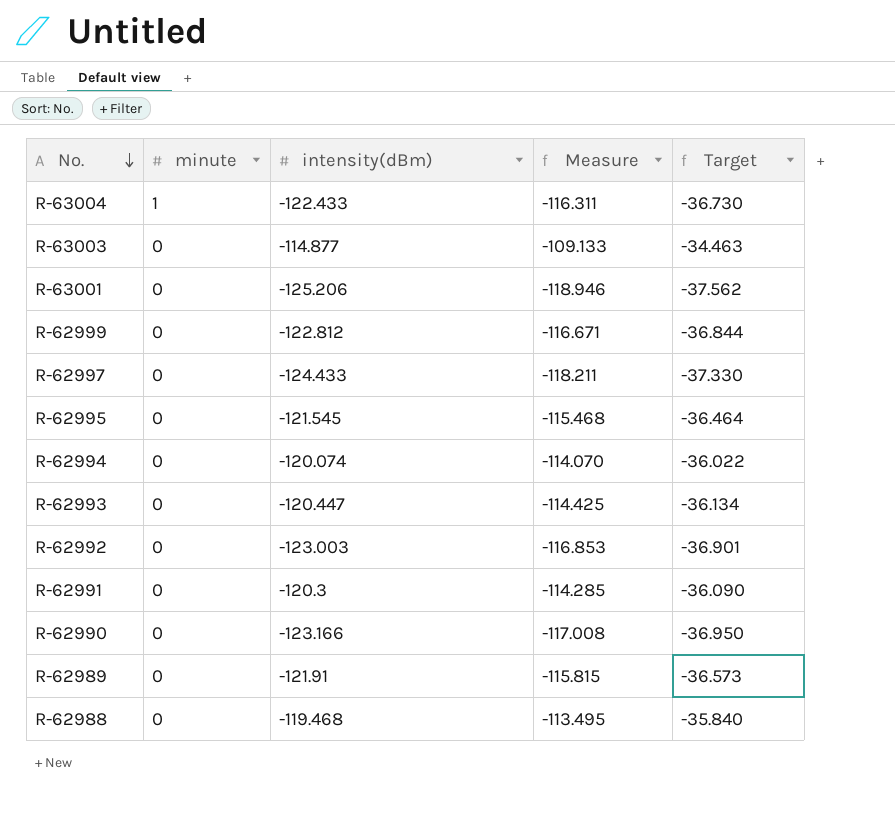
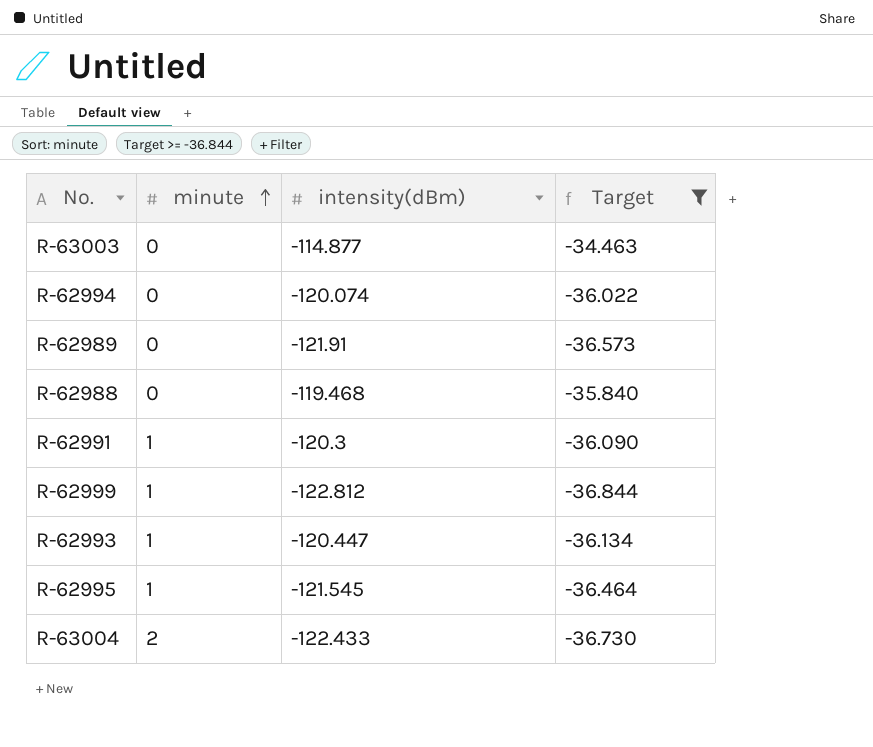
filter: none -> Target >= -36.844
row order: No. descending -> minute ascending
column Measure | formula: [intensity(dBm)] * 0.95 -> none
R-62991 | minute: 0 -> 1
R-62999 | minute: 0 -> 1
R-62993 | minute: 0 -> 1
R-62995 | minute: 0 -> 1
R-63004 | minute: 1 -> 2

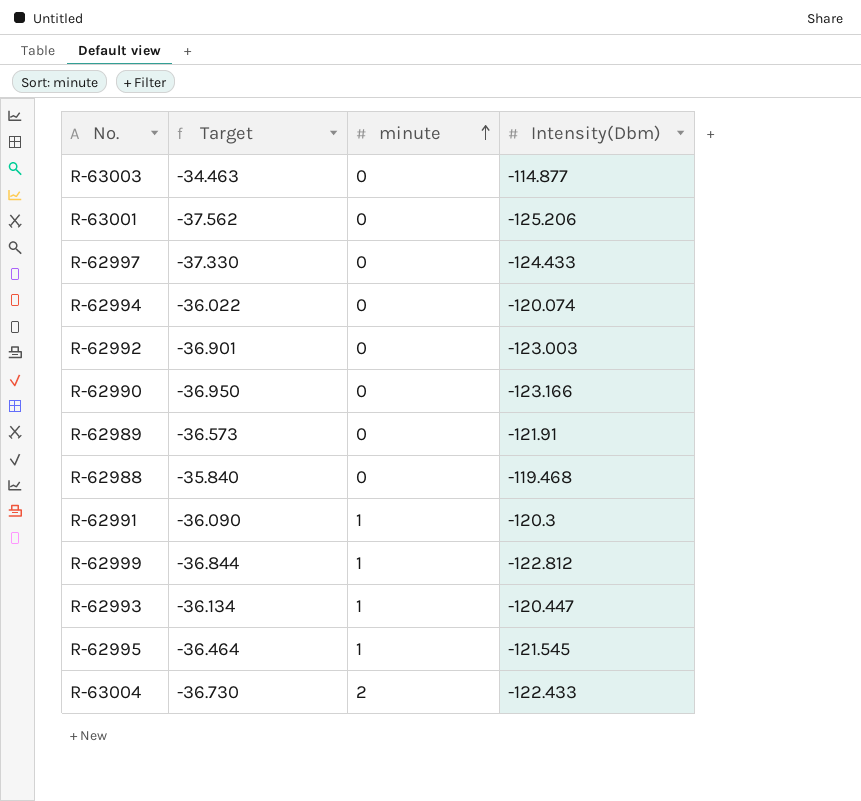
filter: Target >= -36.844 -> none
column Target | position: 4 -> 2
column name: intensity(dBm) -> Intensity(Dbm)

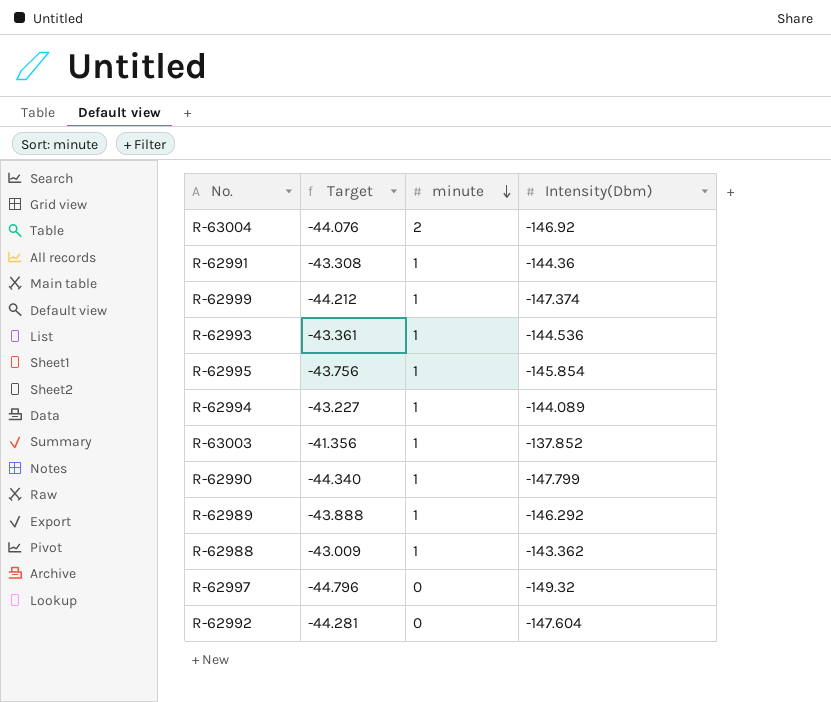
row order: minute ascending -> minute descending
row R-63001: -37.562 | 0 | -125.206 -> none
R-63004 | Target: -36.730 -> -44.076
R-63004 | Intensity(Dbm): -122.433 -> -146.92
R-62991 | Target: -36.090 -> -43.308
R-62991 | Intensity(Dbm): -120.3 -> -144.36
R-62999 | Target: -36.844 -> -44.212
R-62999 | Intensity(Dbm): -122.812 -> -147.374
R-62993 | Target: -36.134 -> -43.361
R-62993 | Intensity(Dbm): -120.447 -> -144.536
R-62995 | Target: -36.464 -> -43.756
R-62995 | Intensity(Dbm): -121.545 -> -145.854
R-62994 | Target: -36.022 -> -43.227
R-62994 | minute: 0 -> 1
R-62994 | Intensity(Dbm): -120.074 -> -144.089
R-63003 | Target: -34.463 -> -41.356
R-63003 | minute: 0 -> 1
R-63003 | Intensity(Dbm): -114.877 -> -137.852
R-62990 | Target: -36.950 -> -44.340
R-62990 | minute: 0 -> 1
R-62990 | Intensity(Dbm): -123.166 -> -147.799
R-62989 | Target: -36.573 -> -43.888
R-62989 | minute: 0 -> 1
R-62989 | Intensity(Dbm): -121.91 -> -146.292
R-62988 | Target: -35.840 -> -43.009
R-62988 | minute: 0 -> 1
R-62988 | Intensity(Dbm): -119.468 -> -143.362
R-62997 | Target: -37.330 -> -44.796
R-62997 | Intensity(Dbm): -124.433 -> -149.32
R-62992 | Target: -36.901 -> -44.281
R-62992 | Intensity(Dbm): -123.003 -> -147.604

